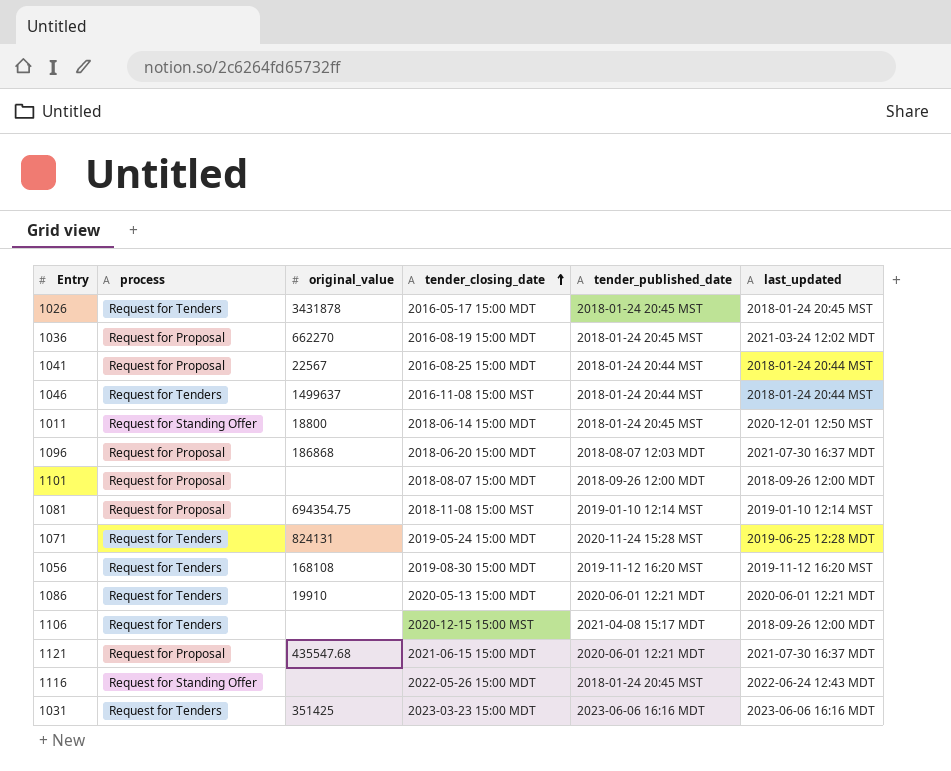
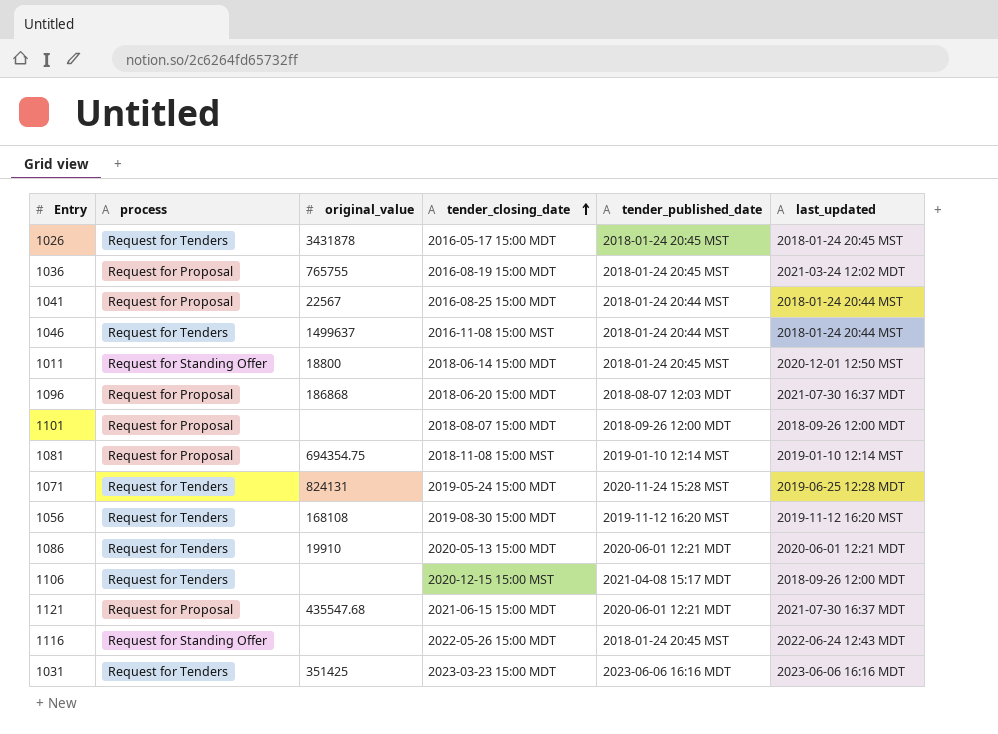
1036 | original_value: 662270 -> 765755

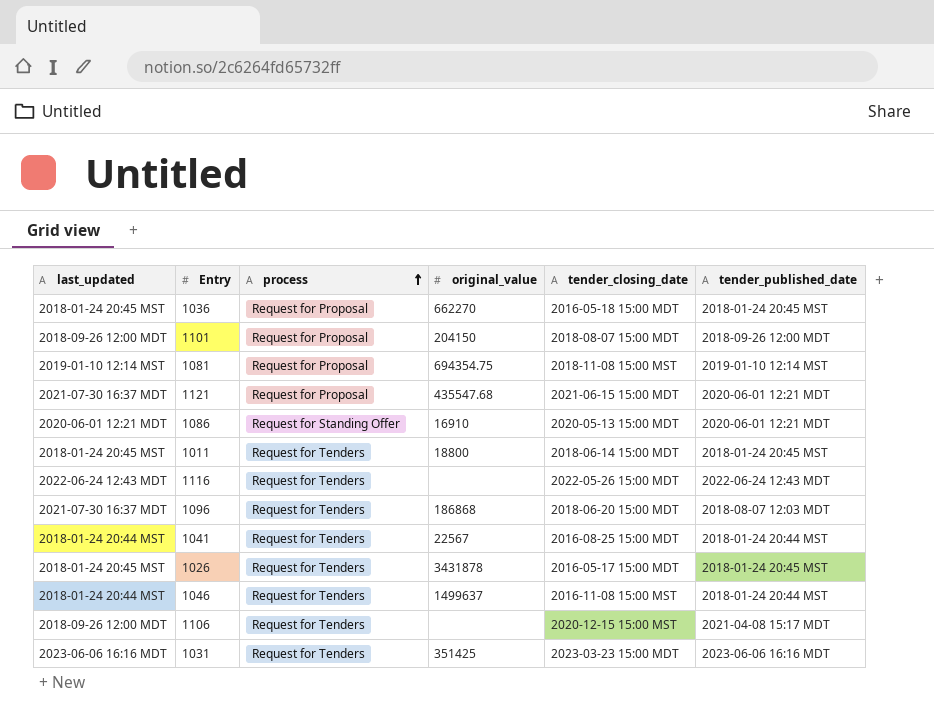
row order: tender_closing_date ascending -> process ascending
column last_updated | position: 6 -> 1
row 1071: Request for Tenders | 824131 | 2019-05-24 15:00 MDT | 2020-11-24 15:28 MST | 2019-06-25 12:28 MDT -> none
row 1056: Request for Tenders | 168108 | 2019-08-30 15:00 MDT | 2019-11-12 16:20 MST | 2019-11-12 16:20 MST -> none
1036 | last_updated: 2021-03-24 12:02 MDT -> 2018-01-24 20:45 MST
1036 | original_value: 765755 -> 662270
1036 | tender_closing_date: 2016-08-19 15:00 MDT -> 2016-05-18 15:00 MDT
1101 | original_value: none -> 204150
1086 | process: Request for Tenders -> Request for Standing Offer
1086 | original_value: 19910 -> 16910
1011 | last_updated: 2020-12-01 12:50 MST -> 2018-01-24 20:45 MST
1011 | process: Request for Standing Offer -> Request for Tenders
1116 | process: Request for Standing Offer -> Request for Tenders
1116 | tender_published_date: 2018-01-24 20:45 MST -> 2022-06-24 12:43 MDT
1096 | process: Request for Proposal -> Request for Tenders
1041 | process: Request for Proposal -> Request for Tenders

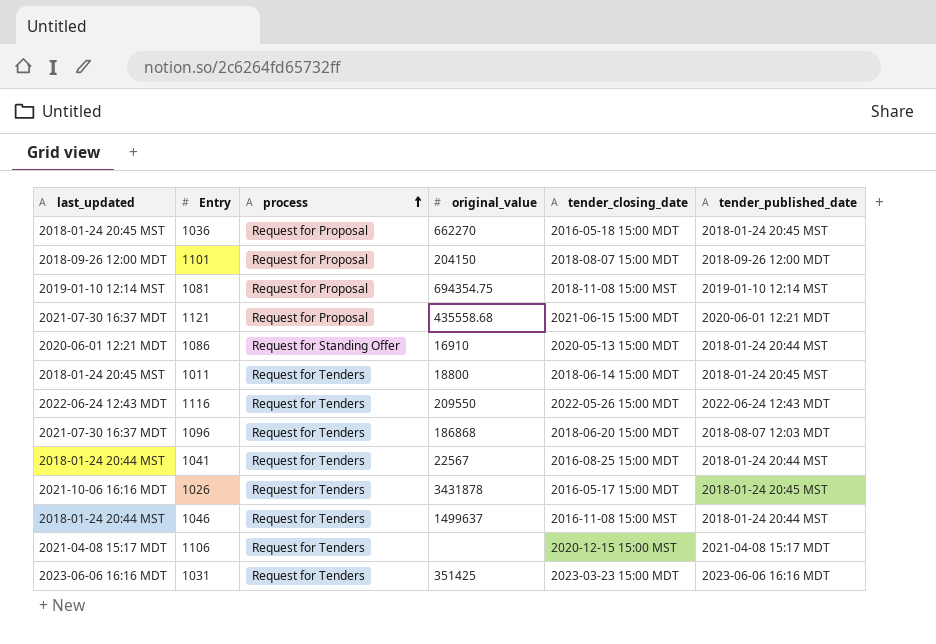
1121 | original_value: 435547.68 -> 435558.68
1086 | tender_published_date: 2020-06-01 12:21 MDT -> 2018-01-24 20:44 MST
1116 | original_value: none -> 209550
1026 | last_updated: 2018-01-24 20:45 MST -> 2021-10-06 16:16 MDT
1106 | last_updated: 2018-09-26 12:00 MDT -> 2021-04-08 15:17 MDT

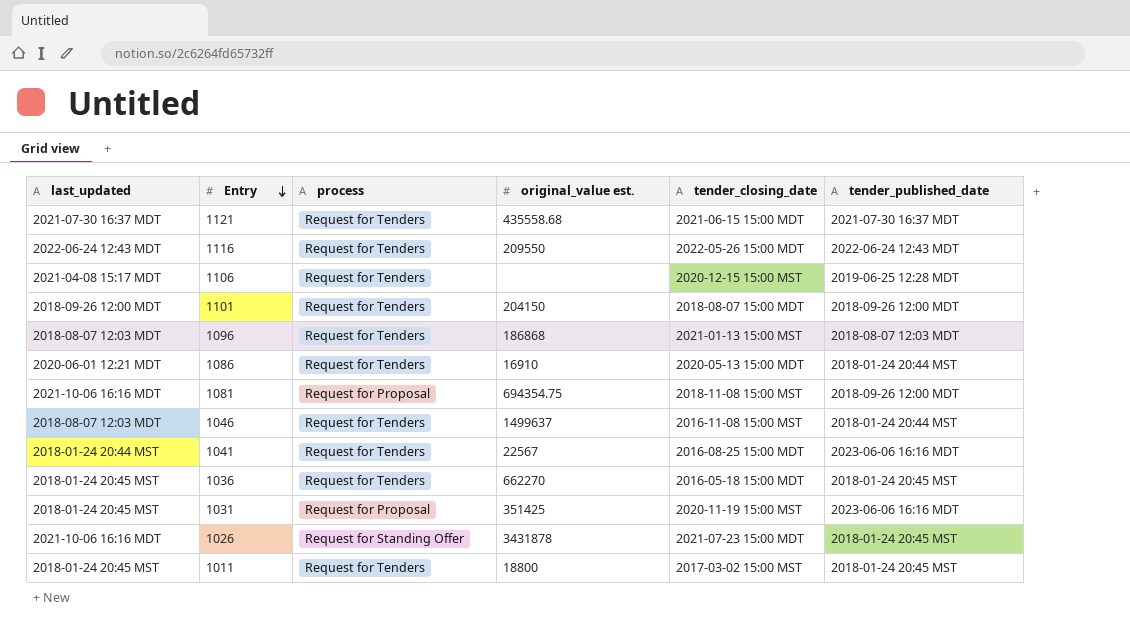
row order: process ascending -> Entry descending
column name: original_value -> original_value est.
1121 | process: Request for Proposal -> Request for Tenders
1121 | tender_published_date: 2020-06-01 12:21 MDT -> 2021-07-30 16:37 MDT
1106 | tender_published_date: 2021-04-08 15:17 MDT -> 2019-06-25 12:28 MDT
1101 | process: Request for Proposal -> Request for Tenders
1096 | last_updated: 2021-07-30 16:37 MDT -> 2018-08-07 12:03 MDT
1096 | tender_closing_date: 2018-06-20 15:00 MDT -> 2021-01-13 15:00 MST
1086 | process: Request for Standing Offer -> Request for Tenders
1081 | last_updated: 2019-01-10 12:14 MST -> 2021-10-06 16:16 MDT
1081 | tender_published_date: 2019-01-10 12:14 MST -> 2018-09-26 12:00 MDT
1046 | last_updated: 2018-01-24 20:44 MST -> 2018-08-07 12:03 MDT
1041 | tender_published_date: 2018-01-24 20:44 MST -> 2023-06-06 16:16 MDT
1036 | process: Request for Proposal -> Request for Tenders
1031 | last_updated: 2023-06-06 16:16 MDT -> 2018-01-24 20:45 MST
1031 | process: Request for Tenders -> Request for Proposal
1031 | tender_closing_date: 2023-03-23 15:00 MDT -> 2020-11-19 15:00 MST
1026 | process: Request for Tenders -> Request for Standing Offer
1026 | tender_closing_date: 2016-05-17 15:00 MDT -> 2021-07-23 15:00 MDT
1011 | tender_closing_date: 2018-06-14 15:00 MDT -> 2017-03-02 15:00 MST

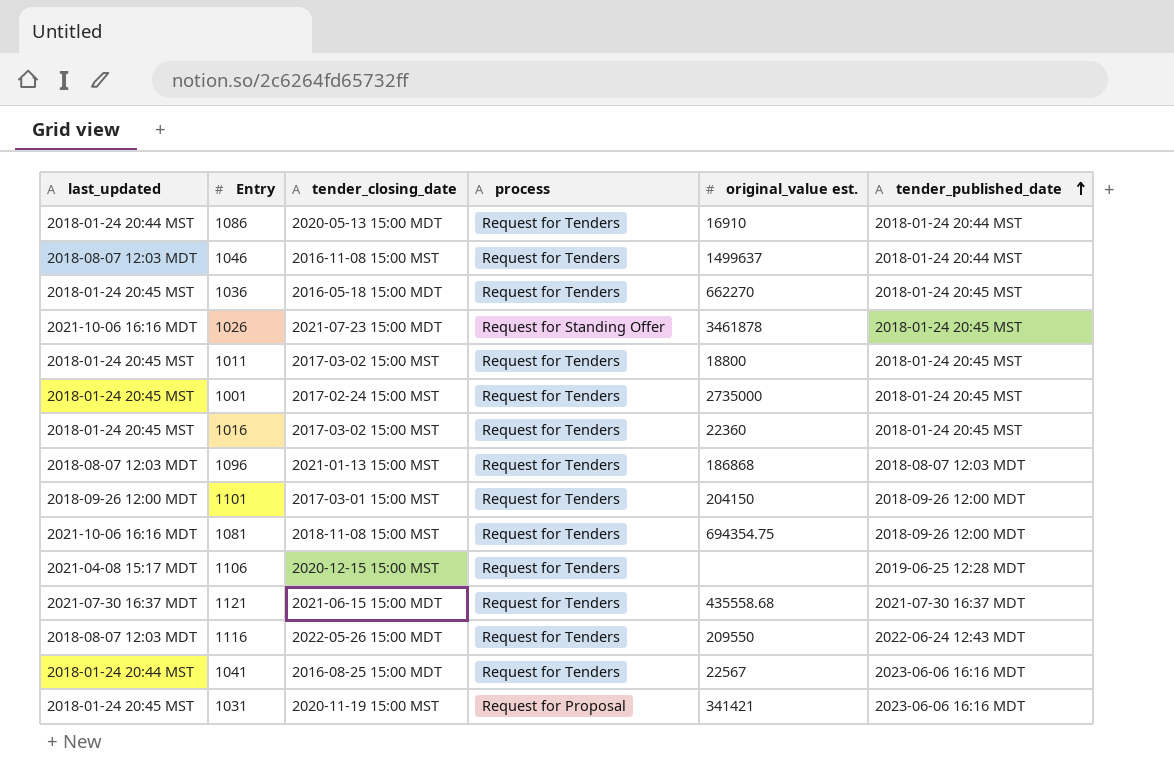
row order: Entry descending -> tender_published_date ascending
column tender_closing_date | position: 5 -> 3
1086 | last_updated: 2020-06-01 12:21 MDT -> 2018-01-24 20:44 MST
1026 | original_value est.: 3431878 -> 3461878
row 1001: none -> 2018-01-24 20:45 MST | 2017-02-24 15:00 MST | Request for Tenders | 2735000 | 2018-01-24 20:45 MST
row 1016: none -> 2018-01-24 20:45 MST | 2017-03-02 15:00 MST | Request for Tenders | 22360 | 2018-01-24 20:45 MST
1101 | tender_closing_date: 2018-08-07 15:00 MDT -> 2017-03-01 15:00 MST
1081 | process: Request for Proposal -> Request for Tenders
1116 | last_updated: 2022-06-24 12:43 MDT -> 2018-08-07 12:03 MDT
1031 | original_value est.: 351425 -> 341421

